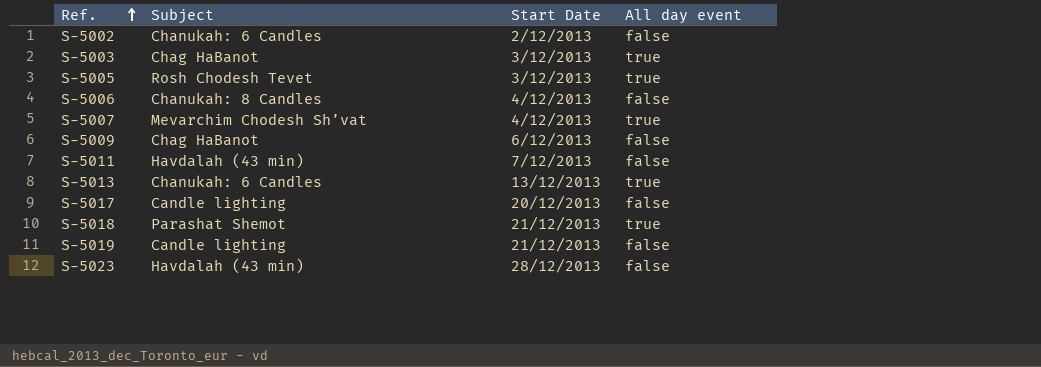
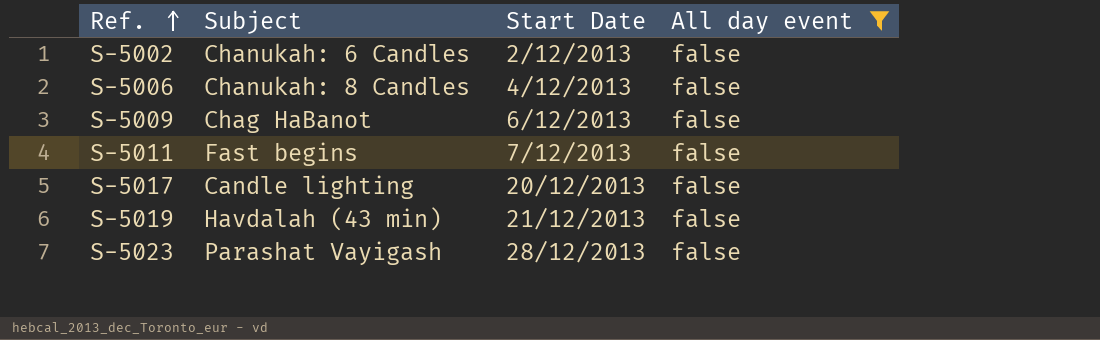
filter: none -> All day event = false
S-5011 | Subject: Havdalah (43 min) -> Fast begins
S-5019 | Subject: Candle lighting -> Havdalah (43 min)
S-5023 | Subject: Havdalah (43 min) -> Parashat Vayigash

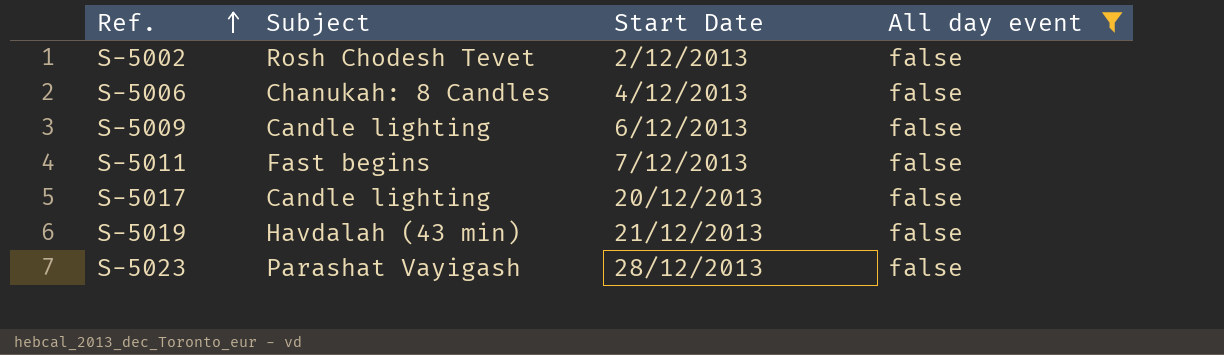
S-5002 | Subject: Chanukah: 6 Candles -> Rosh Chodesh Tevet
S-5009 | Subject: Chag HaBanot -> Candle lighting

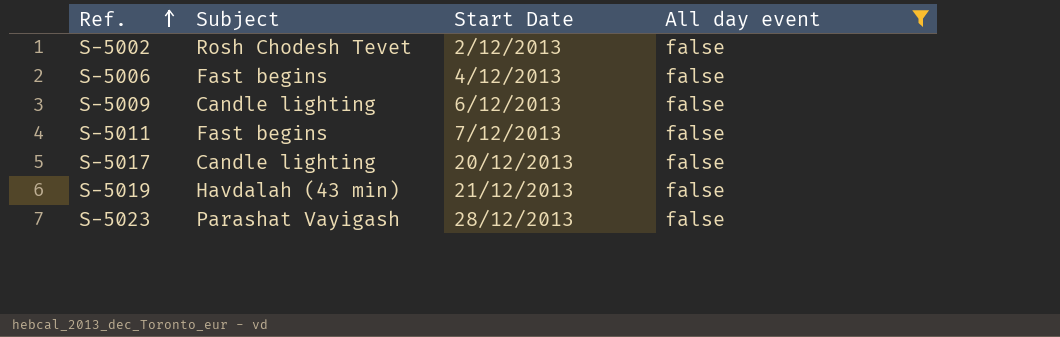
S-5006 | Subject: Chanukah: 8 Candles -> Fast begins

